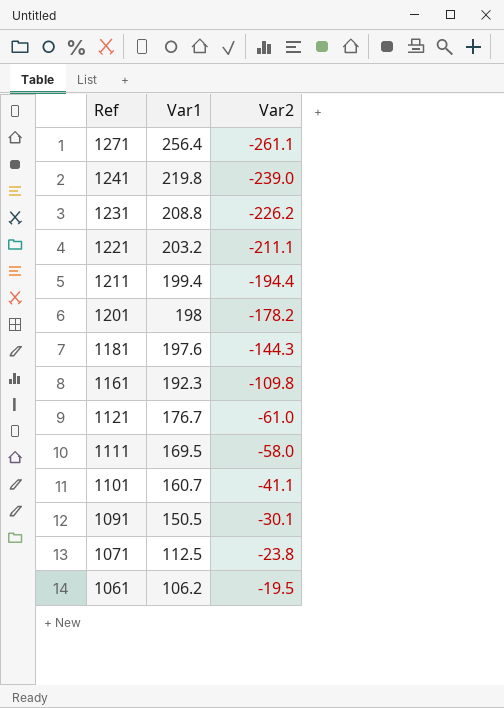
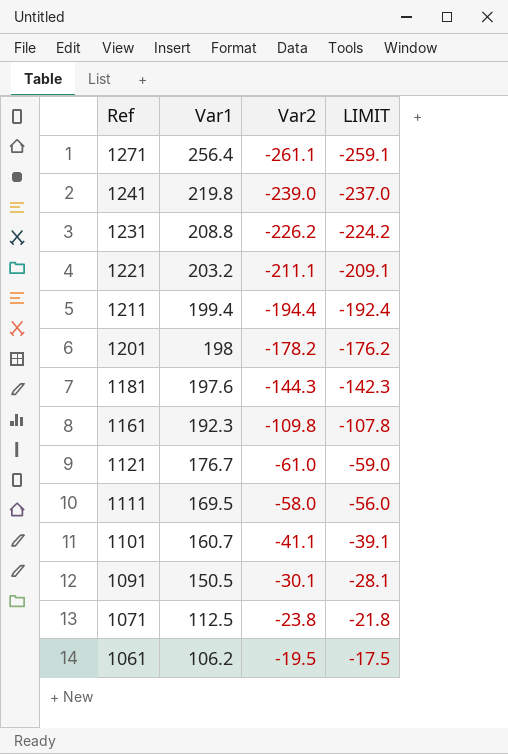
column LIMIT | formula: none -> [Var2] + 2

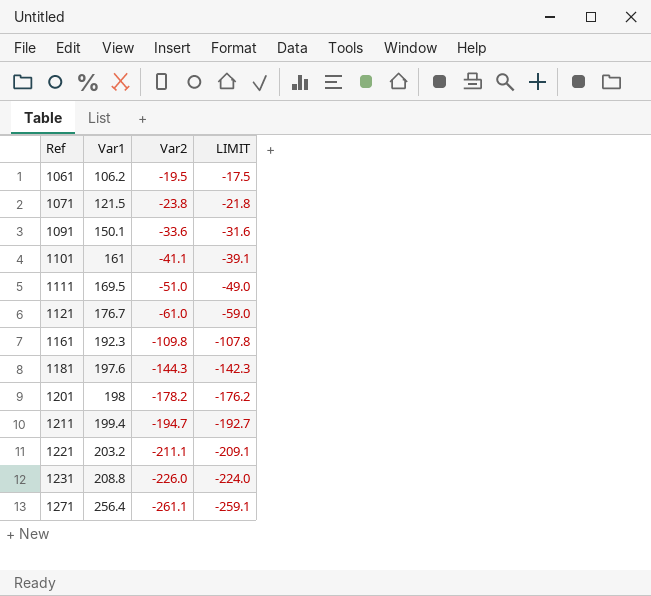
row order: Ref descending -> Ref ascending
row 1241: 219.8 | -239.0 | -237.0 -> none
1071 | Var1: 112.5 -> 121.5
1091 | Var1: 150.5 -> 150.1
1091 | Var2: -30.1 -> -33.6
1091 | LIMIT: -28.1 -> -31.6
1101 | Var1: 160.7 -> 161
1111 | Var2: -58.0 -> -51.0
1111 | LIMIT: -56.0 -> -49.0
1211 | Var2: -194.4 -> -194.7
1211 | LIMIT: -192.4 -> -192.7
1231 | Var2: -226.2 -> -226.0
1231 | LIMIT: -224.2 -> -224.0

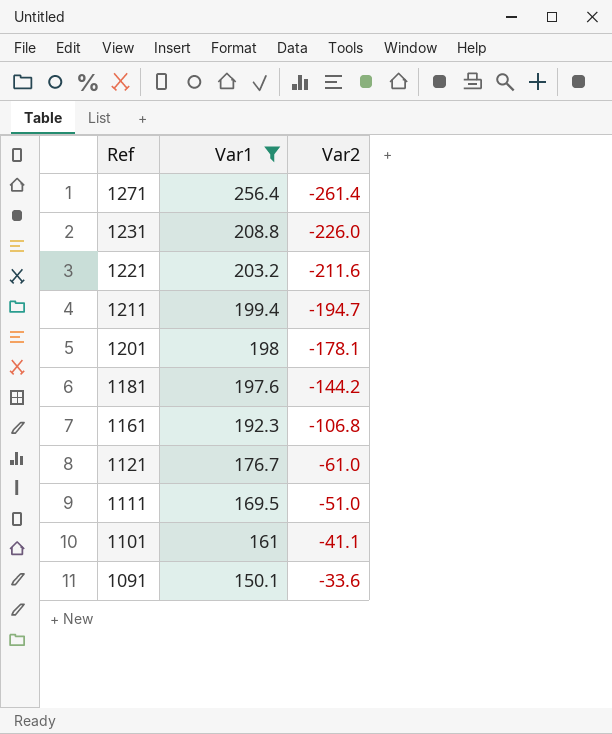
filter: none -> Var1 >= 150.1
row order: Ref ascending -> Ref descending
column LIMIT | formula: [Var2] + 2 -> none
1271 | Var2: -261.1 -> -261.4
1221 | Var2: -211.1 -> -211.6
1201 | Var2: -178.2 -> -178.1
1181 | Var2: -144.3 -> -144.2
1161 | Var2: -109.8 -> -106.8

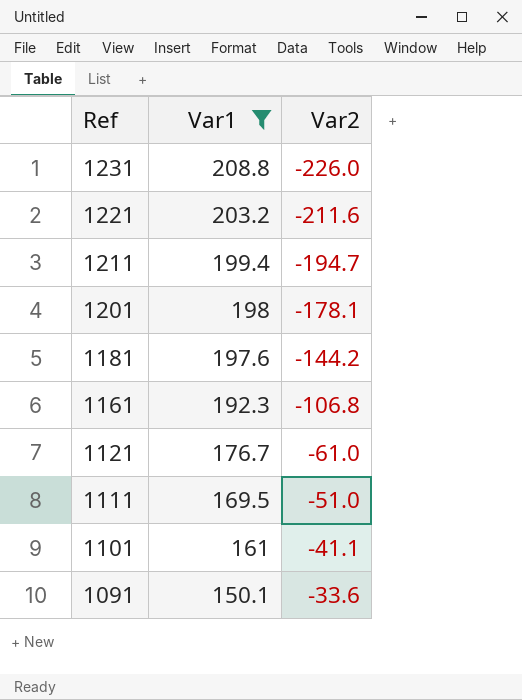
row 1271: 256.4 | -261.4 -> none

